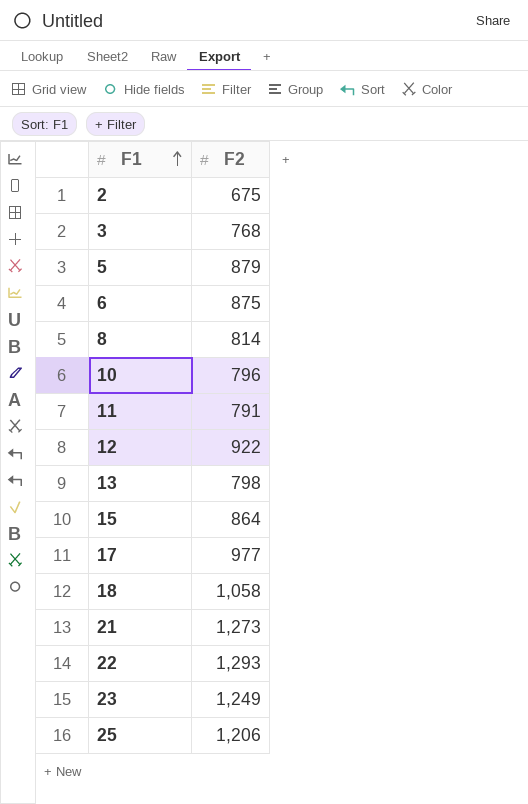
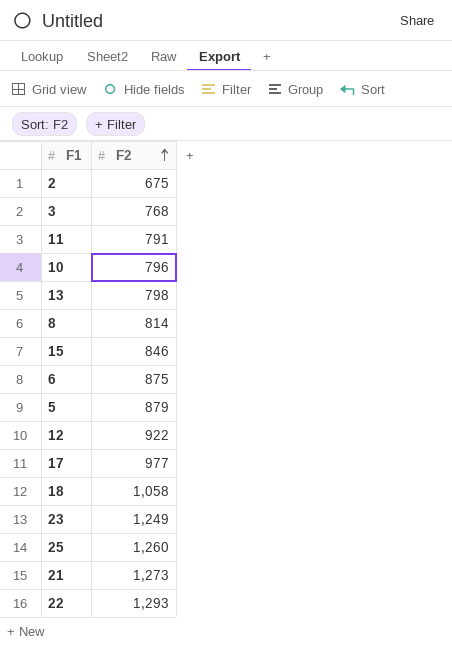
row order: F1 ascending -> F2 ascending
15 | F2: 864 -> 846
25 | F2: 1,206 -> 1,260

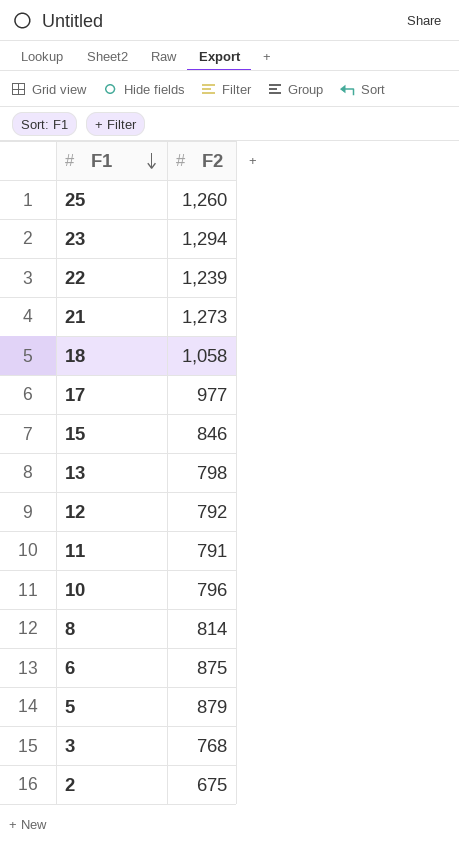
row order: F2 ascending -> F1 descending
23 | F2: 1,249 -> 1,294
22 | F2: 1,293 -> 1,239
12 | F2: 922 -> 792

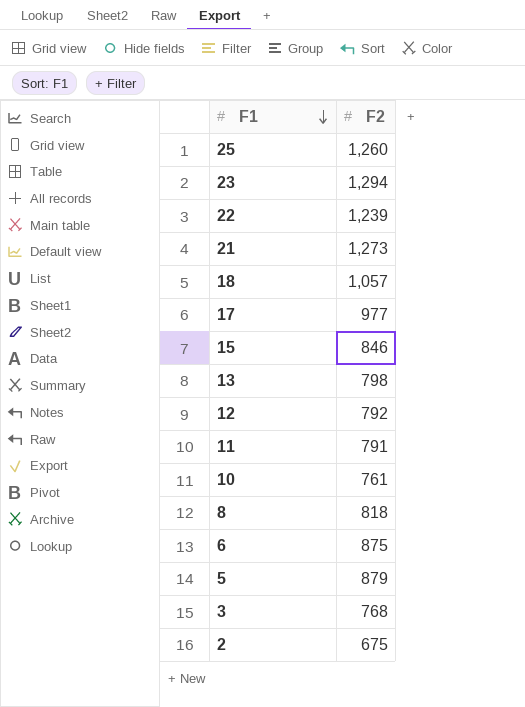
18 | F2: 1,058 -> 1,057
10 | F2: 796 -> 761
8 | F2: 814 -> 818

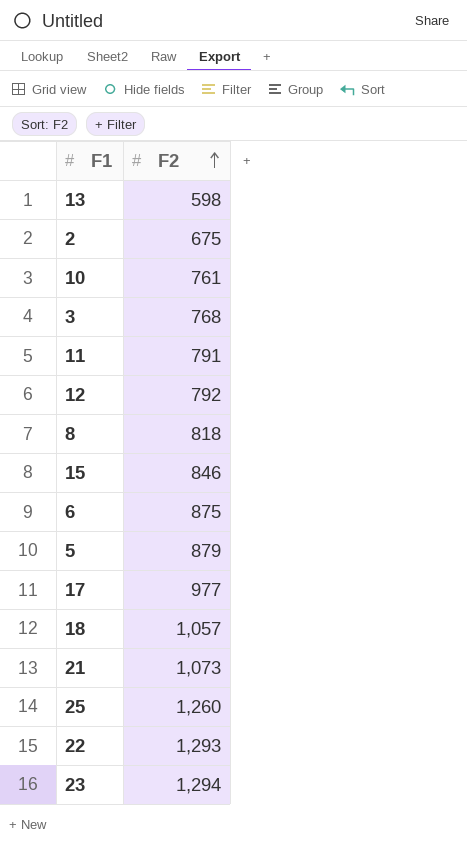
row order: F1 descending -> F2 ascending
13 | F2: 798 -> 598
21 | F2: 1,273 -> 1,073
22 | F2: 1,239 -> 1,293

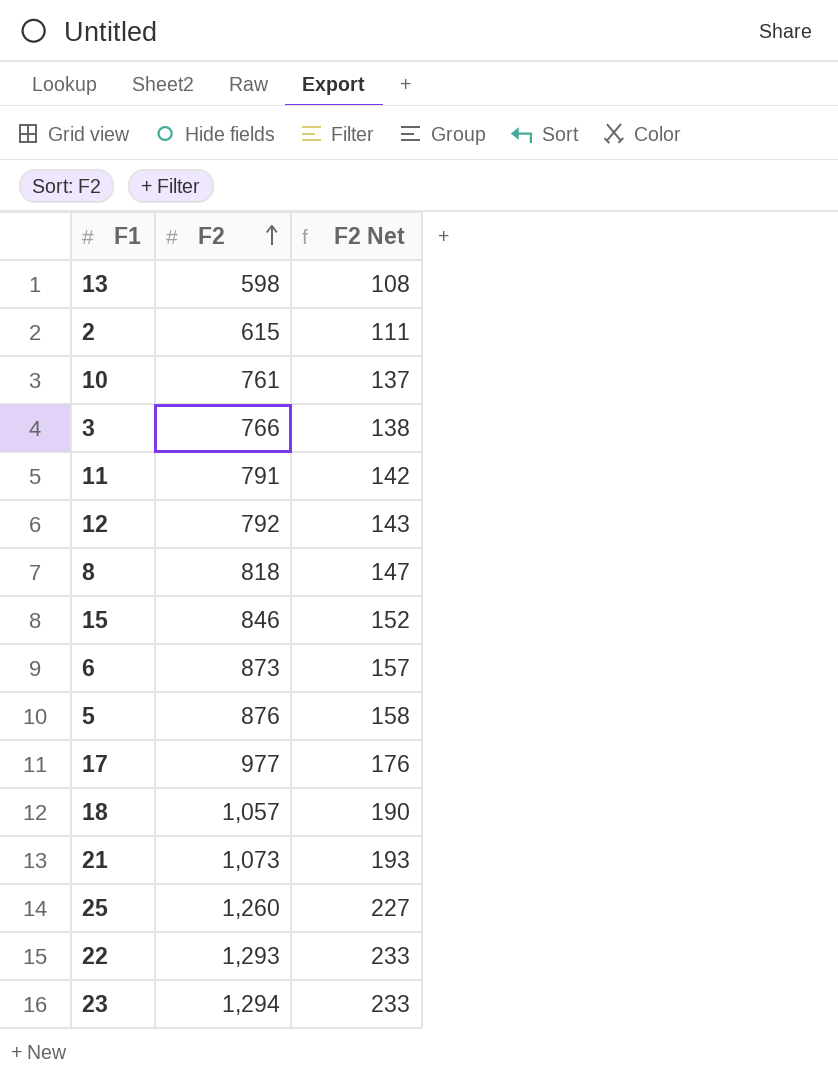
column F2 Net | formula: none -> [F2] * 0.18
2 | F2: 675 -> 615
3 | F2: 768 -> 766
6 | F2: 875 -> 873
5 | F2: 879 -> 876

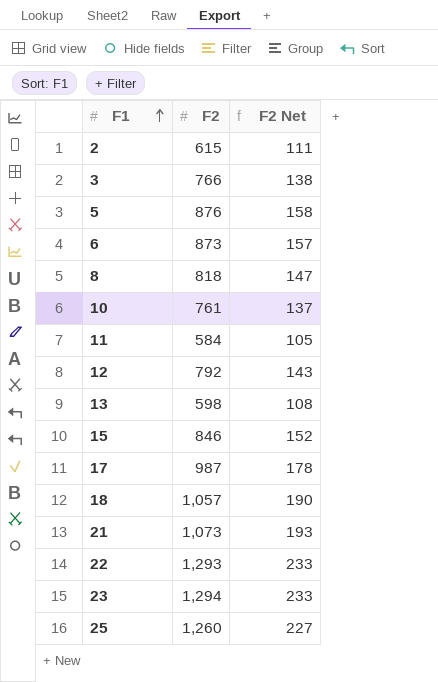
row order: F2 ascending -> F1 ascending
11 | F2: 791 -> 584
11 | F2 Net: 142 -> 105
17 | F2: 977 -> 987
17 | F2 Net: 176 -> 178

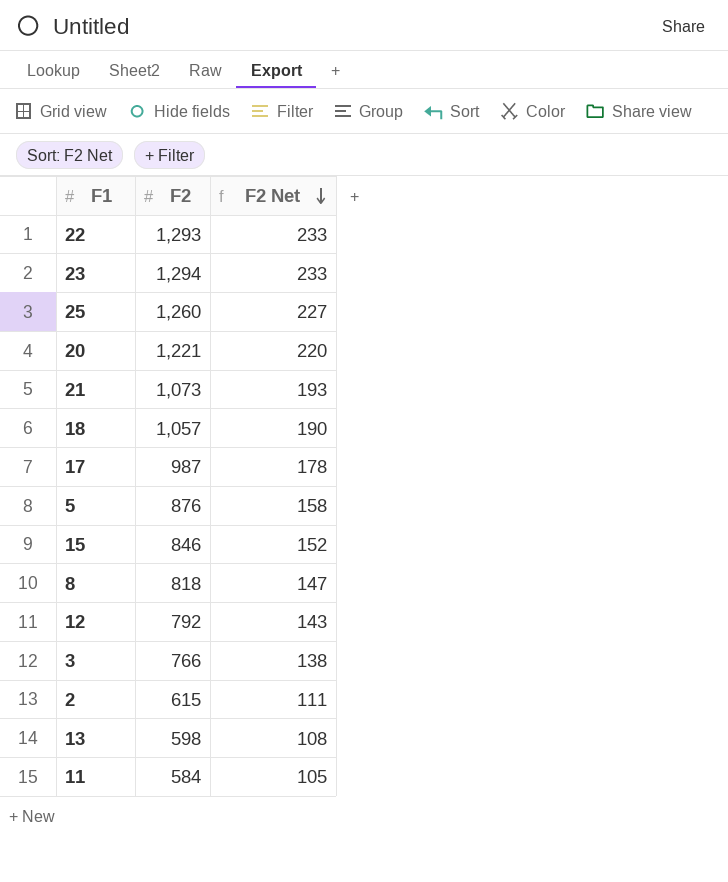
row order: F1 ascending -> F2 Net descending
row 6: 873 | 157 -> none
row 10: 761 | 137 -> none
row 20: none -> 1,221 | 220

